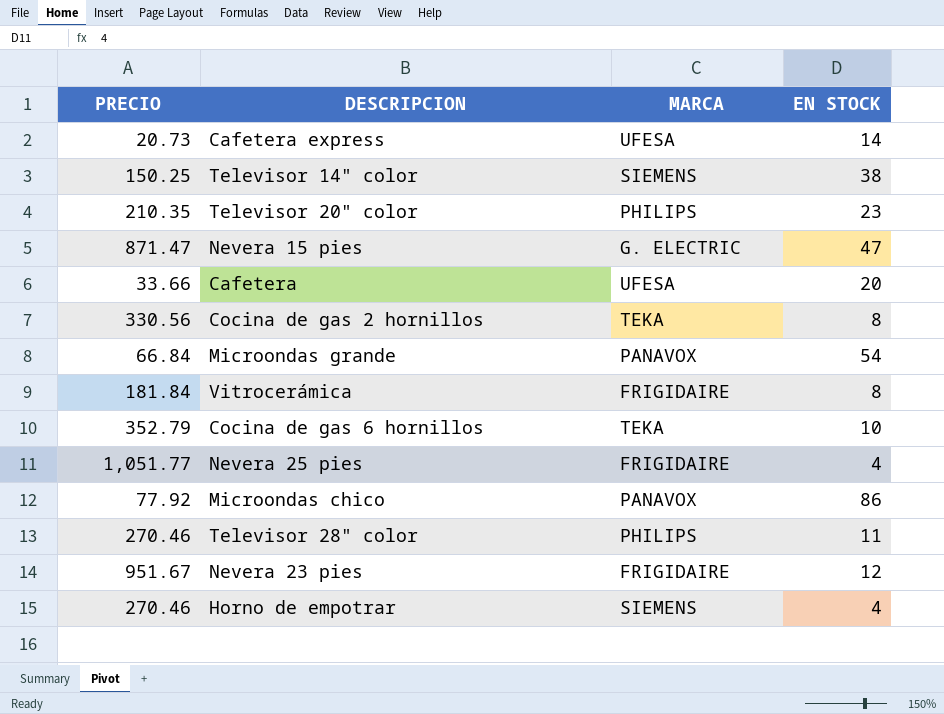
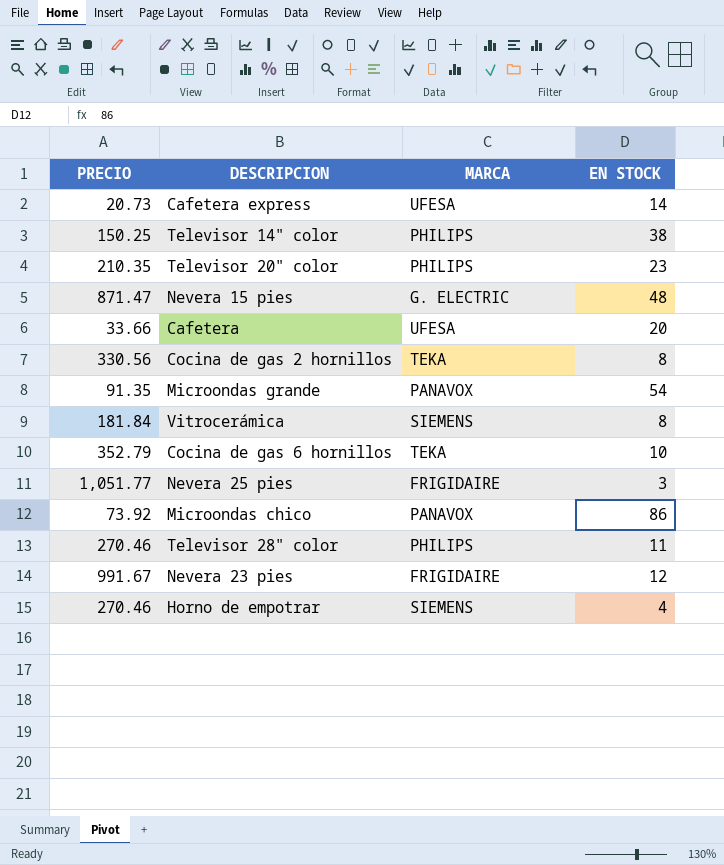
Televisor 14" color | MARCA: SIEMENS -> PHILIPS
Nevera 15 pies | EN STOCK: 47 -> 48
Microondas grande | PRECIO: 66.84 -> 91.35
Vitrocerámica | MARCA: FRIGIDAIRE -> SIEMENS
Nevera 25 pies | EN STOCK: 4 -> 3
Microondas chico | PRECIO: 77.92 -> 73.92
Nevera 23 pies | PRECIO: 951.67 -> 991.67

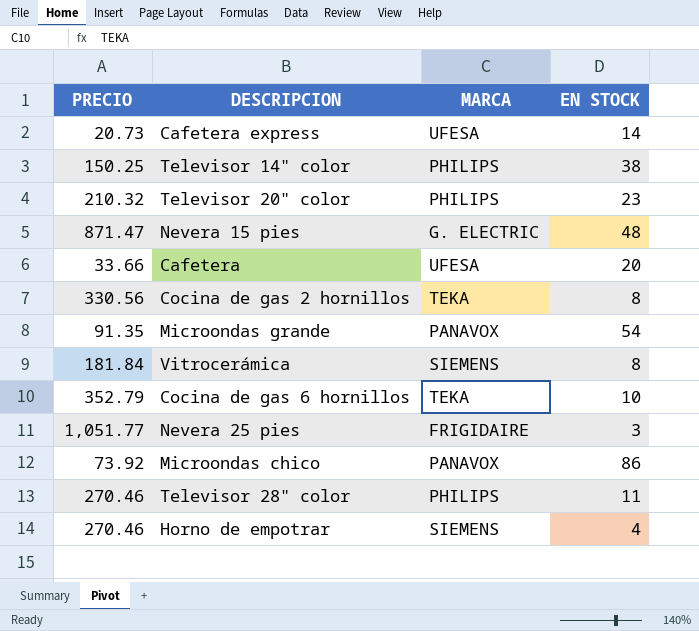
row Nevera 23 pies: 991.67 | FRIGIDAIRE | 12 -> none
Televisor 20" color | PRECIO: 210.35 -> 210.32

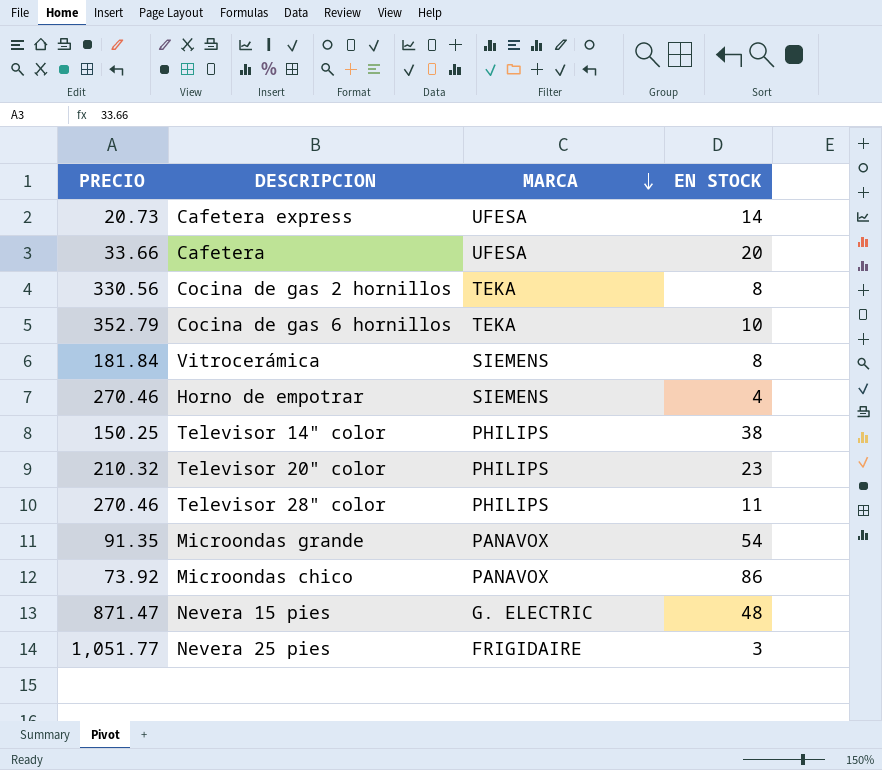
row order: none -> MARCA descending

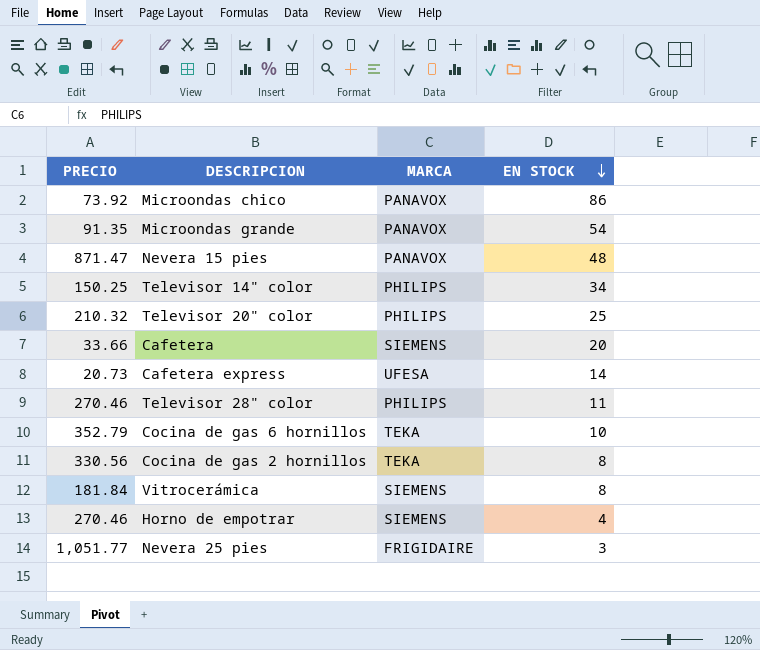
row order: MARCA descending -> EN STOCK descending
Nevera 15 pies | MARCA: G. ELECTRIC -> PANAVOX
Televisor 14" color | EN STOCK: 38 -> 34
Televisor 20" color | EN STOCK: 23 -> 25
Cafetera | MARCA: UFESA -> SIEMENS

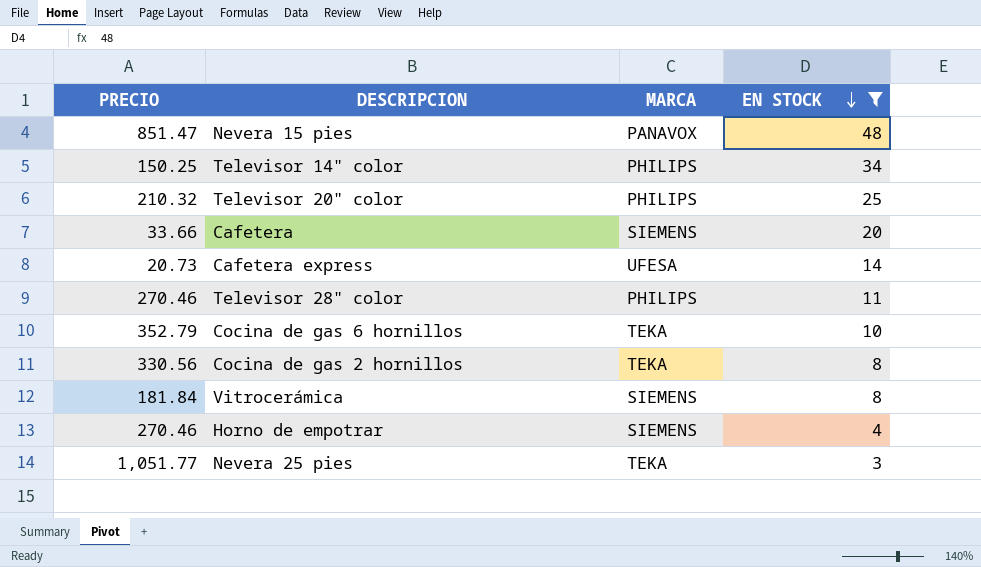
filter: none -> EN STOCK <= 48
Nevera 15 pies | PRECIO: 871.47 -> 851.47
Nevera 25 pies | MARCA: FRIGIDAIRE -> TEKA

